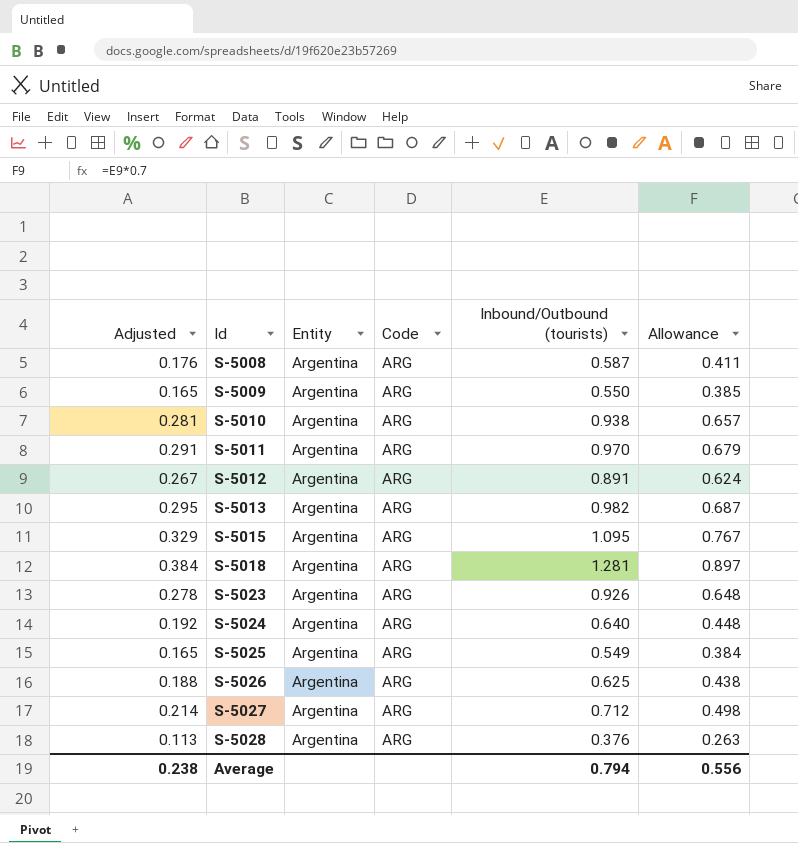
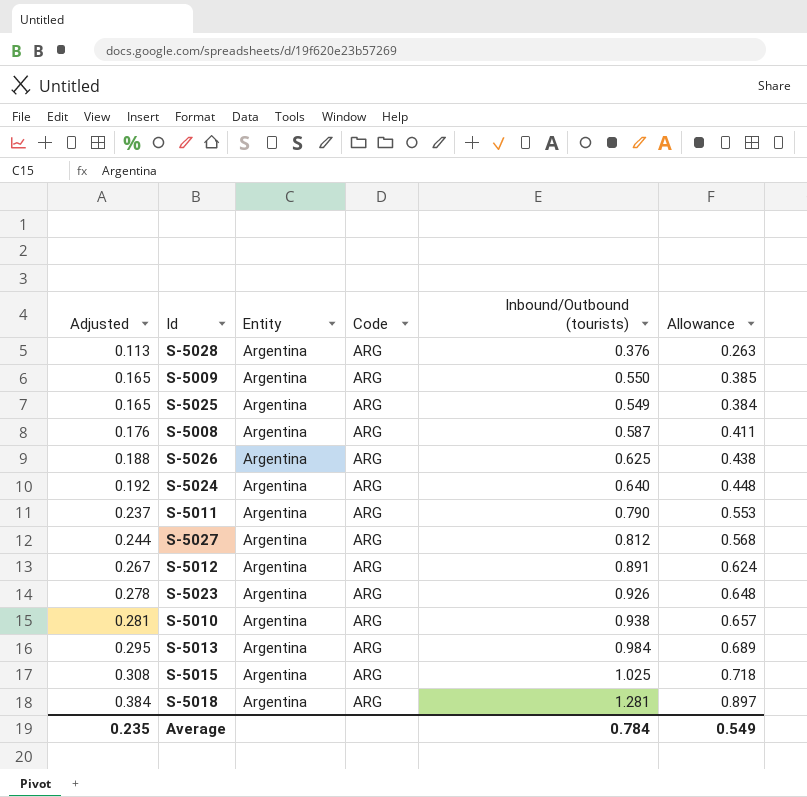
row order: Id ascending -> Adjusted ascending
S-5011 | Adjusted: 0.291 -> 0.237
S-5011 | Inbound/Outbound (tourists): 0.970 -> 0.790
S-5011 | Allowance: 0.679 -> 0.553
S-5027 | Adjusted: 0.214 -> 0.244
S-5027 | Inbound/Outbound (tourists): 0.712 -> 0.812
S-5027 | Allowance: 0.498 -> 0.568
S-5013 | Inbound/Outbound (tourists): 0.982 -> 0.984
S-5013 | Allowance: 0.687 -> 0.689
S-5015 | Adjusted: 0.329 -> 0.308
S-5015 | Inbound/Outbound (tourists): 1.095 -> 1.025
S-5015 | Allowance: 0.767 -> 0.718
Average | Adjusted: 0.238 -> 0.235
Average | Inbound/Outbound (tourists): 0.794 -> 0.784
Average | Allowance: 0.556 -> 0.549

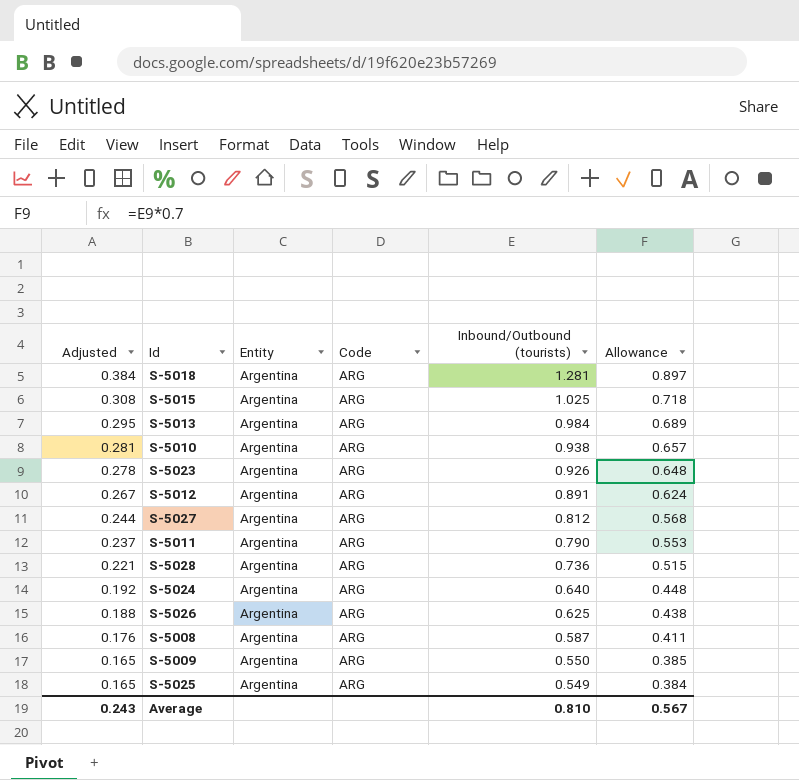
row order: Adjusted ascending -> Adjusted descending
S-5028 | Adjusted: 0.113 -> 0.221
S-5028 | Inbound/Outbound (tourists): 0.376 -> 0.736
S-5028 | Allowance: 0.263 -> 0.515
Average | Adjusted: 0.235 -> 0.243
Average | Inbound/Outbound (tourists): 0.784 -> 0.810
Average | Allowance: 0.549 -> 0.567

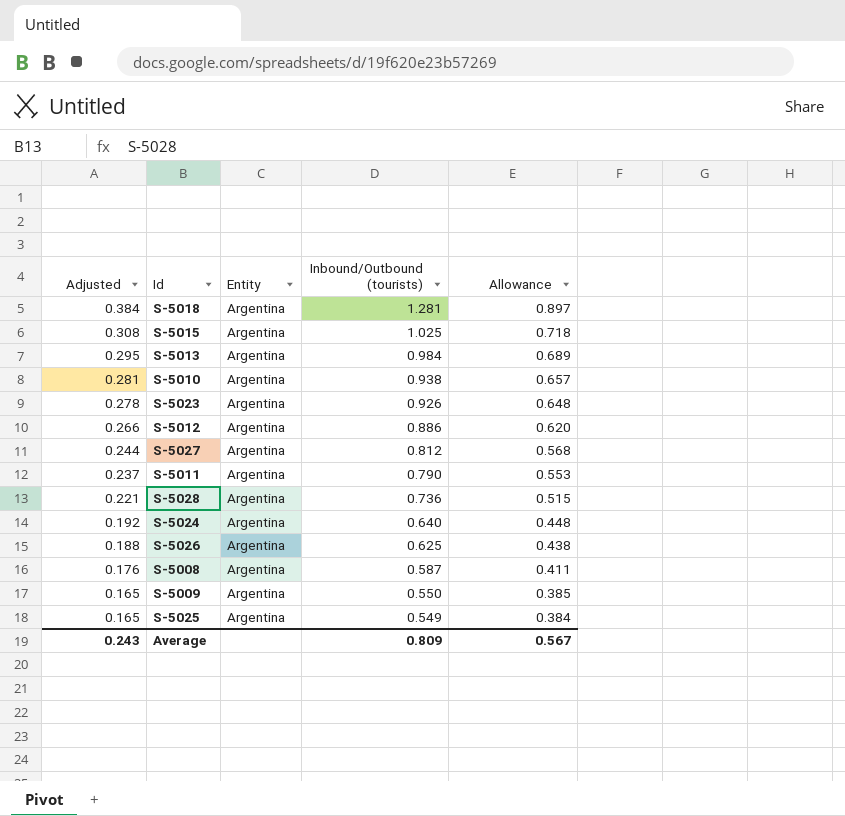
column Code | position: 4 -> none
S-5012 | Adjusted: 0.267 -> 0.266
S-5012 | Inbound/Outbound (tourists): 0.891 -> 0.886
S-5012 | Allowance: 0.624 -> 0.620
Average | Inbound/Outbound (tourists): 0.810 -> 0.809

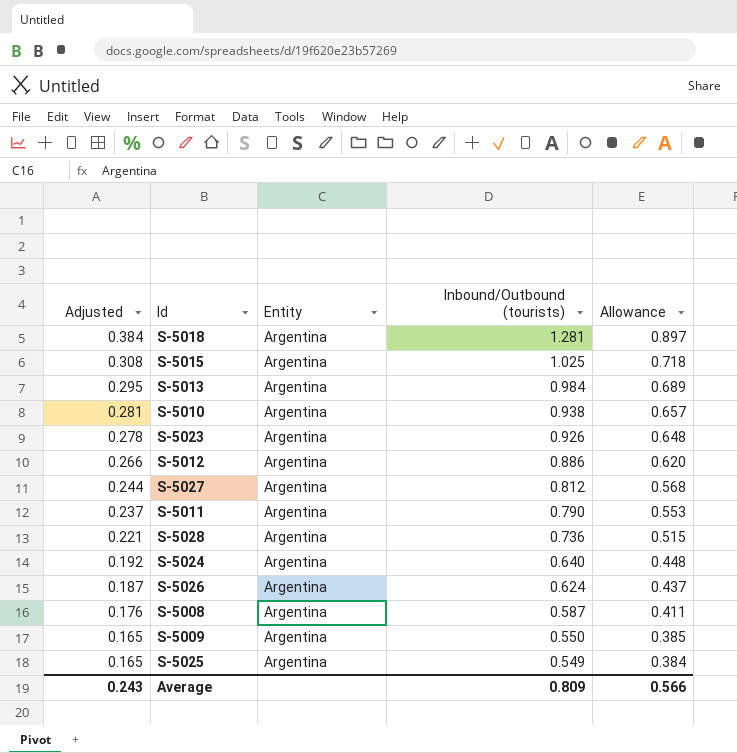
S-5026 | Adjusted: 0.188 -> 0.187
S-5026 | Inbound/Outbound (tourists): 0.625 -> 0.624
S-5026 | Allowance: 0.438 -> 0.437
Average | Allowance: 0.567 -> 0.566

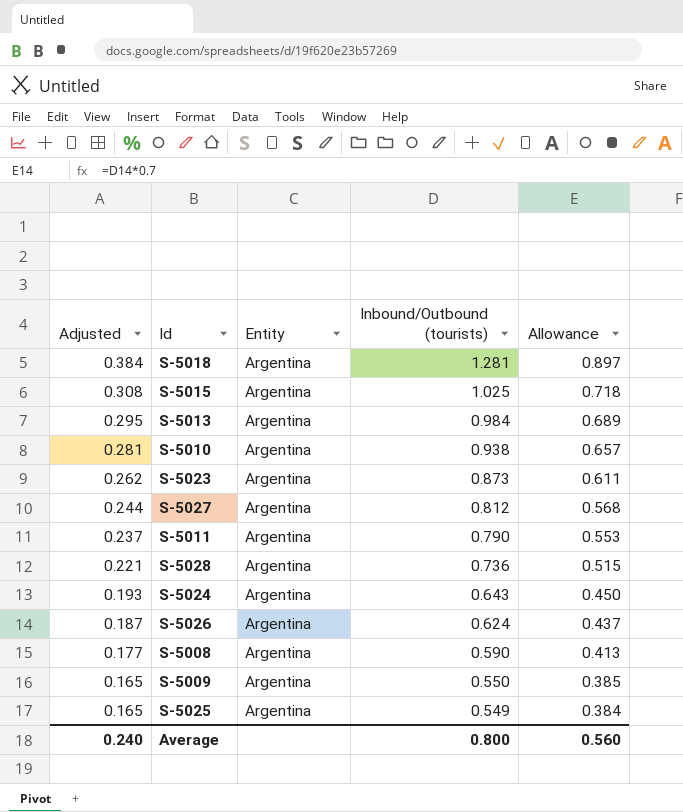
row S-5012: 0.266 | Argentina | 0.886 | 0.620 -> none
S-5023 | Adjusted: 0.278 -> 0.262
S-5023 | Inbound/Outbound (tourists): 0.926 -> 0.873
S-5023 | Allowance: 0.648 -> 0.611
S-5024 | Adjusted: 0.192 -> 0.193
S-5024 | Inbound/Outbound (tourists): 0.640 -> 0.643
S-5024 | Allowance: 0.448 -> 0.450
S-5008 | Adjusted: 0.176 -> 0.177
S-5008 | Inbound/Outbound (tourists): 0.587 -> 0.590
S-5008 | Allowance: 0.411 -> 0.413
Average | Adjusted: 0.243 -> 0.240
Average | Inbound/Outbound (tourists): 0.809 -> 0.800
Average | Allowance: 0.566 -> 0.560

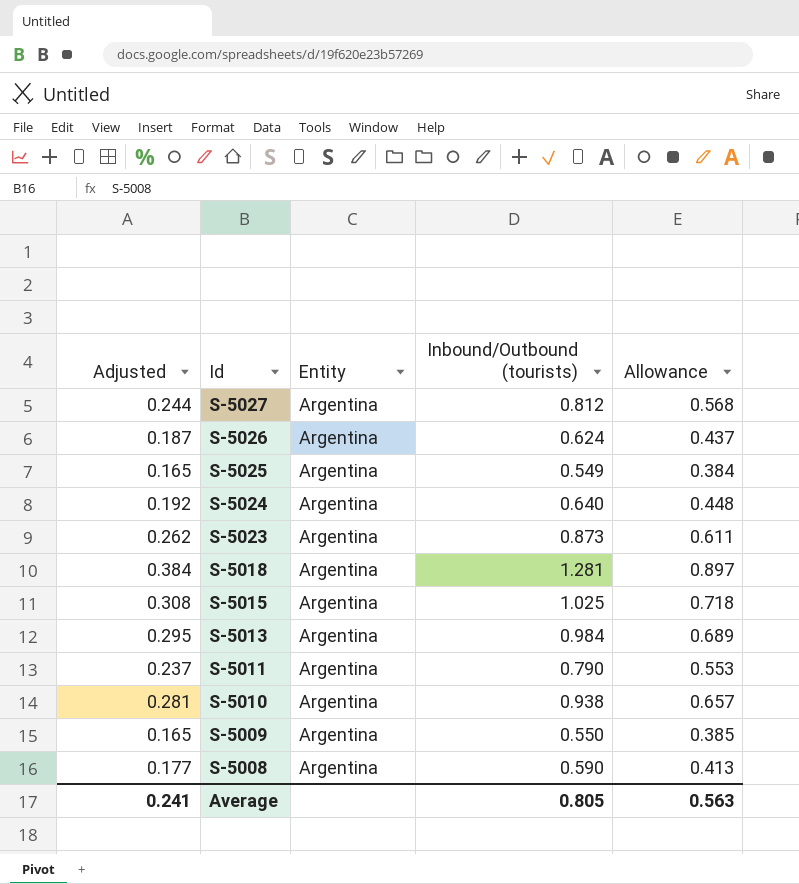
row order: Adjusted descending -> Id descending
row S-5028: 0.221 | Argentina | 0.736 | 0.515 -> none
S-5024 | Adjusted: 0.193 -> 0.192
S-5024 | Inbound/Outbound (tourists): 0.643 -> 0.640
S-5024 | Allowance: 0.450 -> 0.448
Average | Adjusted: 0.240 -> 0.241
Average | Inbound/Outbound (tourists): 0.800 -> 0.805
Average | Allowance: 0.560 -> 0.563

